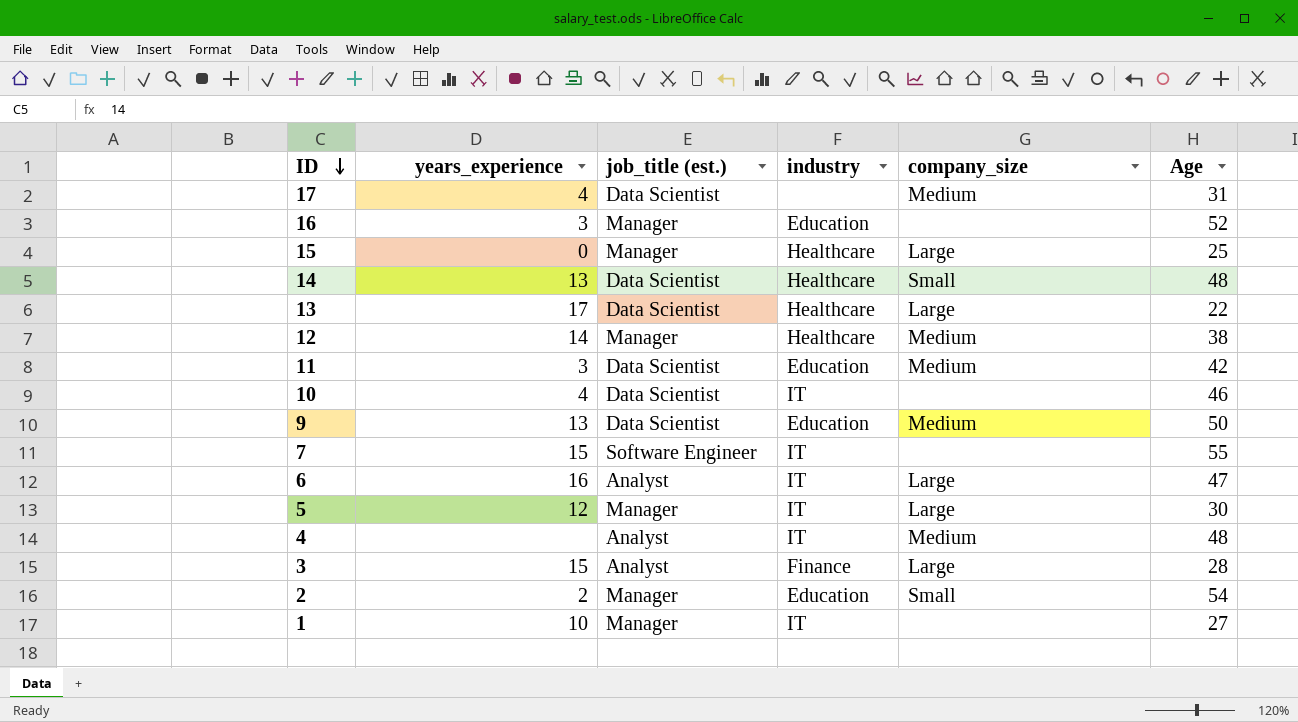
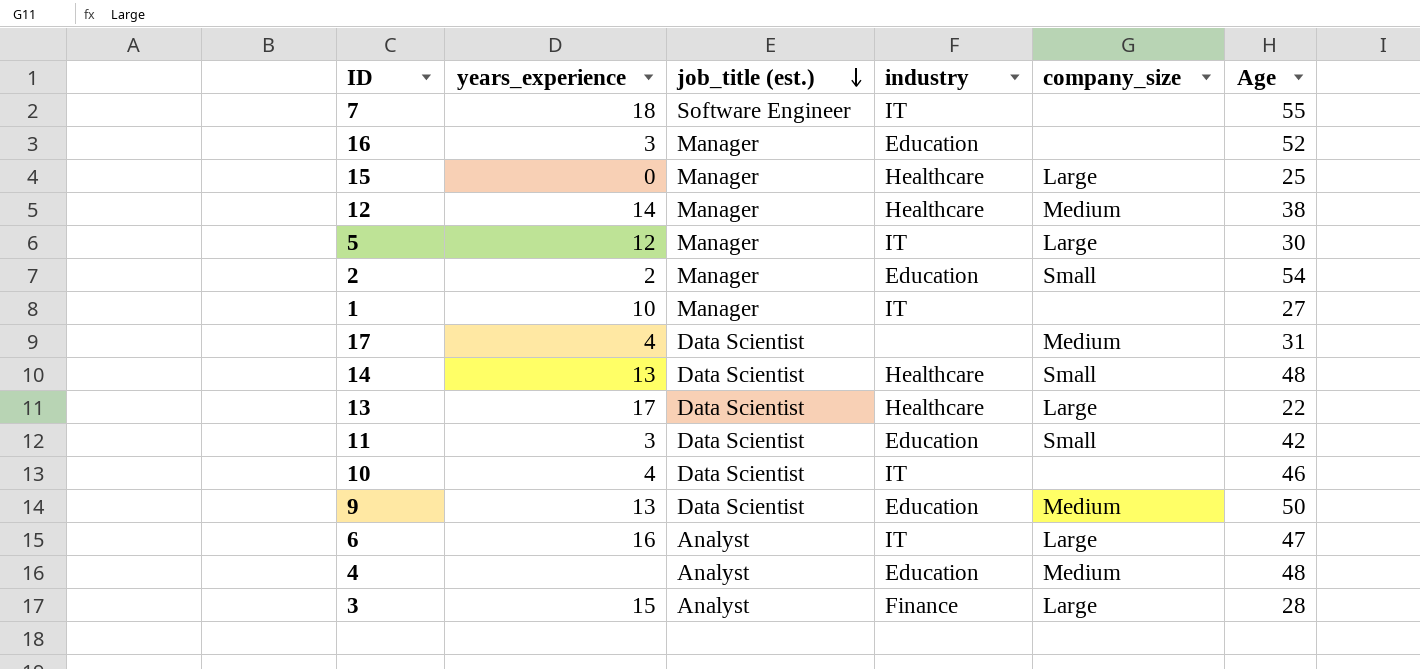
row order: ID descending -> job_title (est.) descending
7 | years_experience: 15 -> 18
11 | company_size: Medium -> Small
4 | industry: IT -> Education

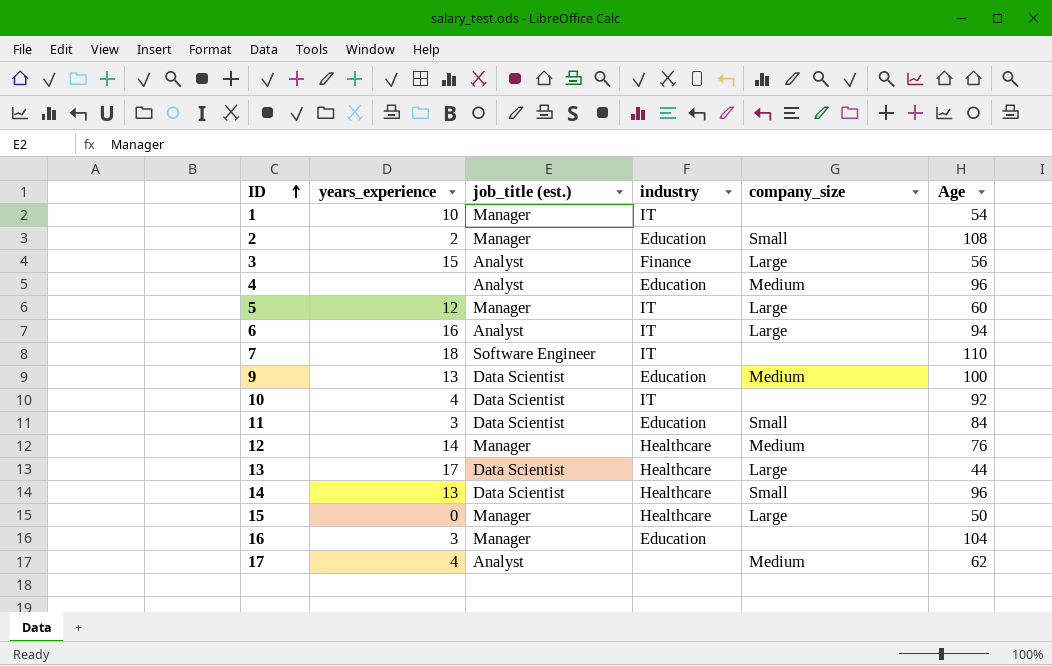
row order: job_title (est.) descending -> ID ascending
1 | Age: 27 -> 54
2 | Age: 54 -> 108
3 | Age: 28 -> 56
4 | Age: 48 -> 96
5 | Age: 30 -> 60
6 | Age: 47 -> 94
7 | Age: 55 -> 110
9 | Age: 50 -> 100
10 | Age: 46 -> 92
11 | Age: 42 -> 84
12 | Age: 38 -> 76
13 | Age: 22 -> 44
14 | Age: 48 -> 96
15 | Age: 25 -> 50
16 | Age: 52 -> 104
17 | job_title (est.): Data Scientist -> Analyst
17 | Age: 31 -> 62

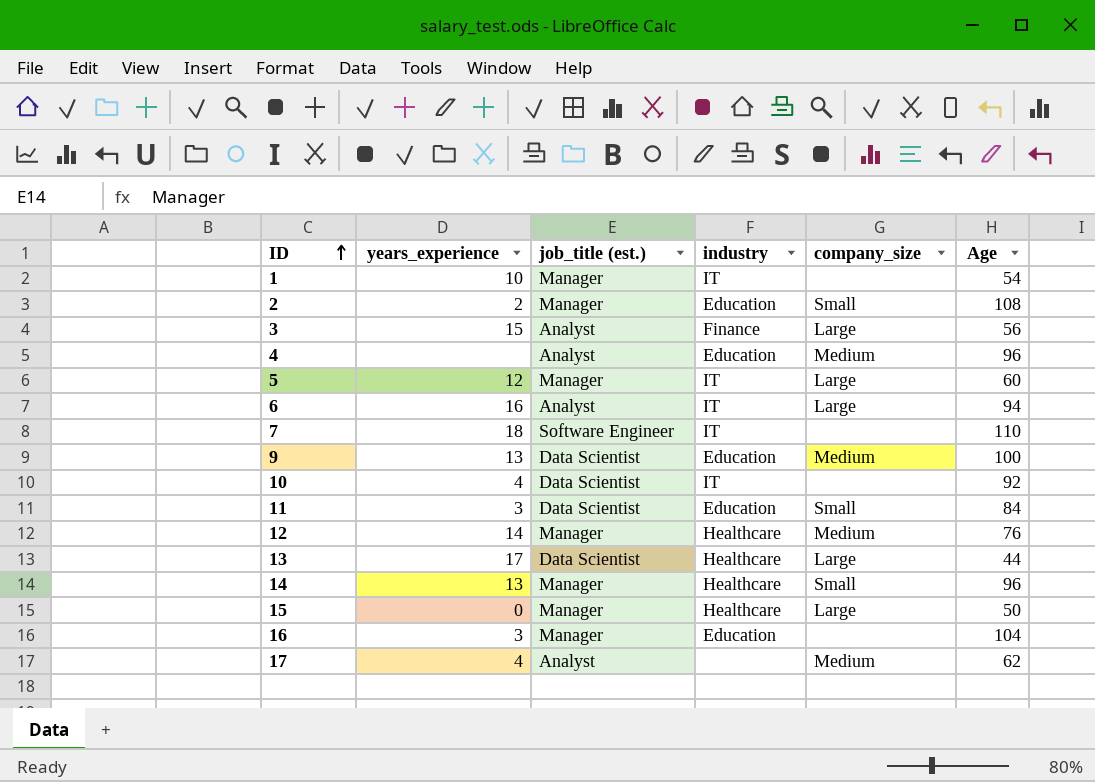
14 | job_title (est.): Data Scientist -> Manager

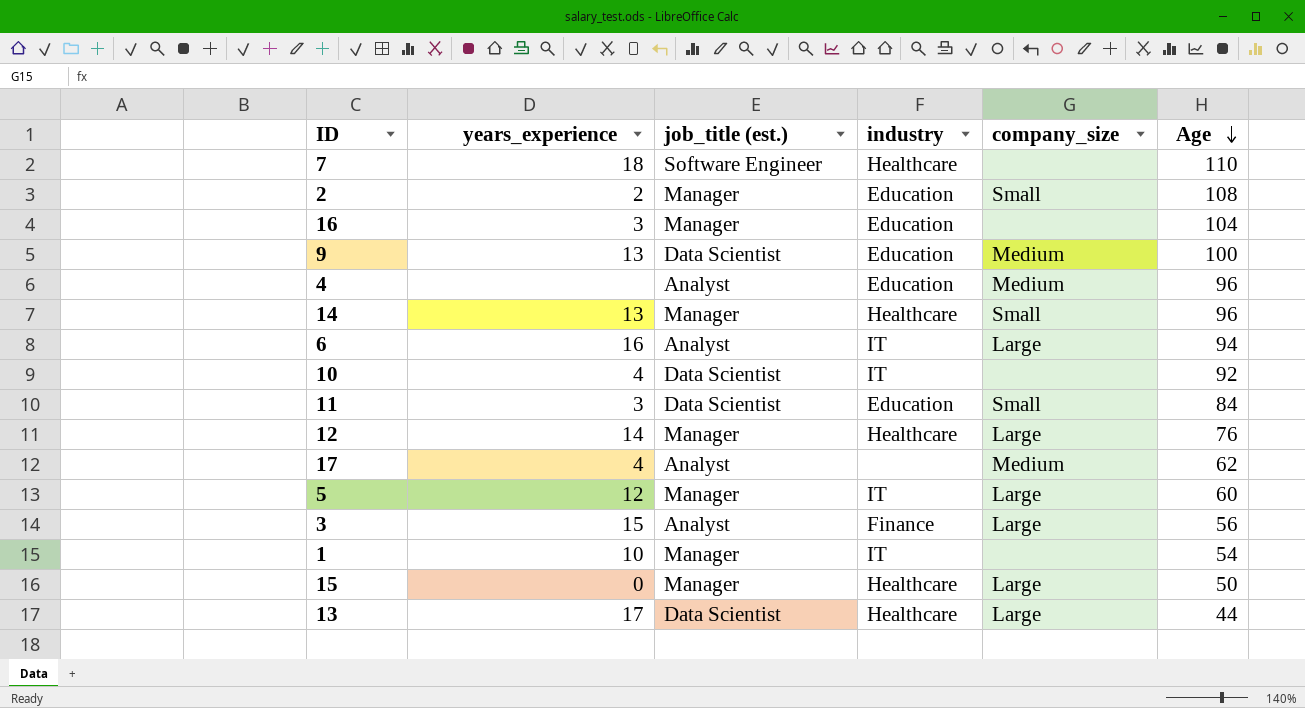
row order: ID ascending -> Age descending
7 | industry: IT -> Healthcare
12 | company_size: Medium -> Large

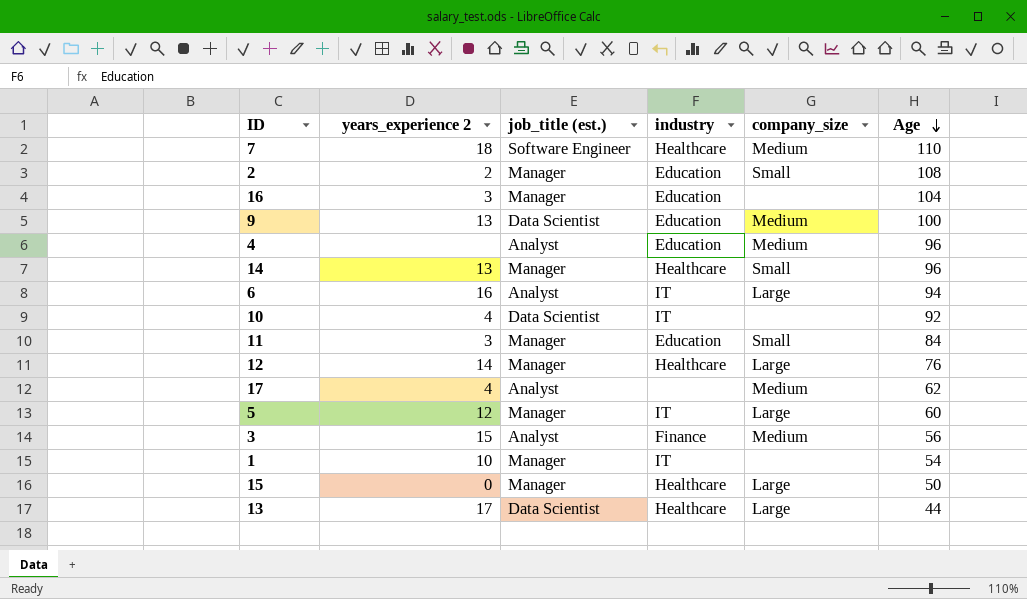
column name: years_experience -> years_experience 2
7 | company_size: none -> Medium
11 | job_title (est.): Data Scientist -> Manager
3 | company_size: Large -> Medium

